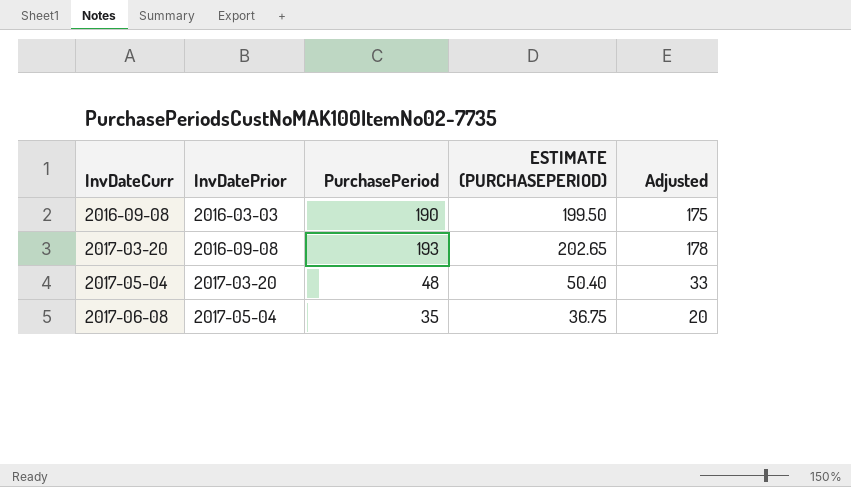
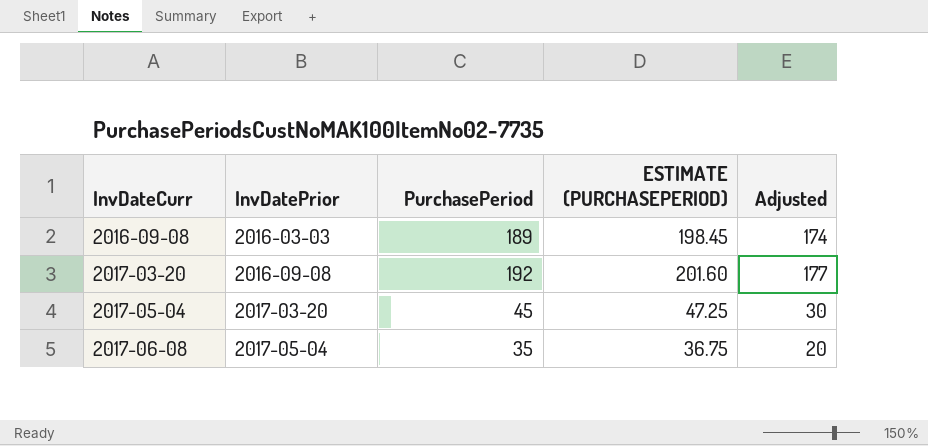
2016-09-08 | PurchasePeriod: 190 -> 189
2016-09-08 | ESTIMATE (PURCHASEPERIOD): 199.50 -> 198.45
2016-09-08 | Adjusted: 175 -> 174
2017-03-20 | PurchasePeriod: 193 -> 192
2017-03-20 | ESTIMATE (PURCHASEPERIOD): 202.65 -> 201.60
2017-03-20 | Adjusted: 178 -> 177
2017-05-04 | PurchasePeriod: 48 -> 45
2017-05-04 | ESTIMATE (PURCHASEPERIOD): 50.40 -> 47.25
2017-05-04 | Adjusted: 33 -> 30

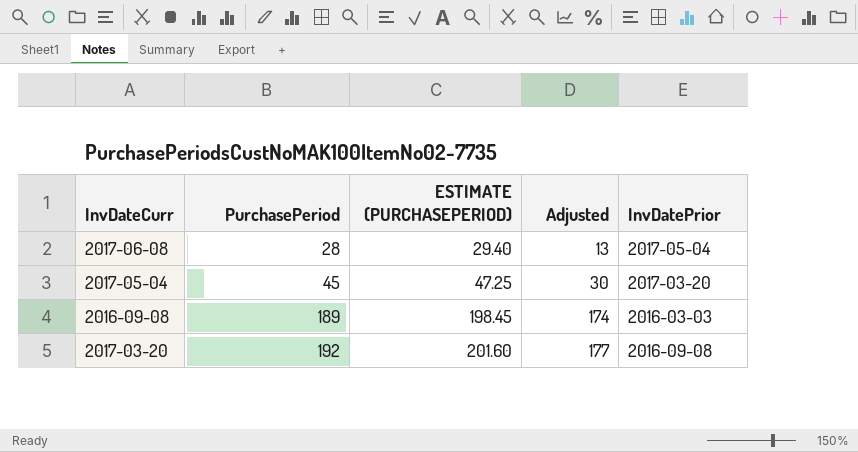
row order: InvDateCurr ascending -> PurchasePeriod ascending
column InvDatePrior | position: 2 -> 5
2017-06-08 | PurchasePeriod: 35 -> 28
2017-06-08 | ESTIMATE (PURCHASEPERIOD): 36.75 -> 29.40
2017-06-08 | Adjusted: 20 -> 13

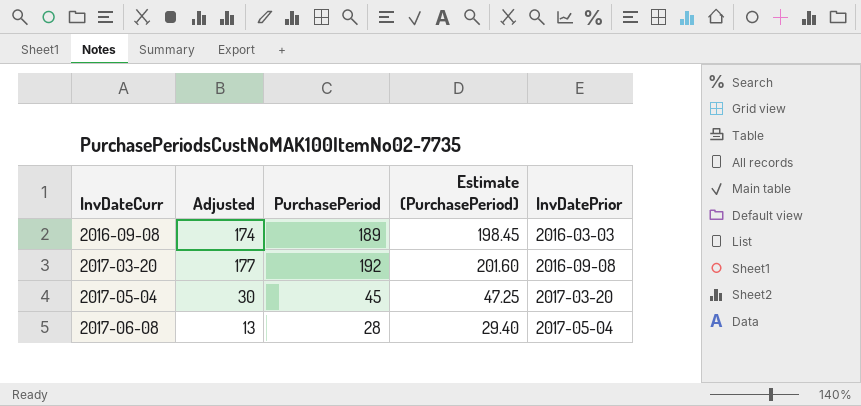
row order: PurchasePeriod ascending -> InvDateCurr ascending
column Adjusted | position: 4 -> 2
column name: ESTIMATE (PURCHASEPERIOD) -> Estimate (PurchasePeriod)

